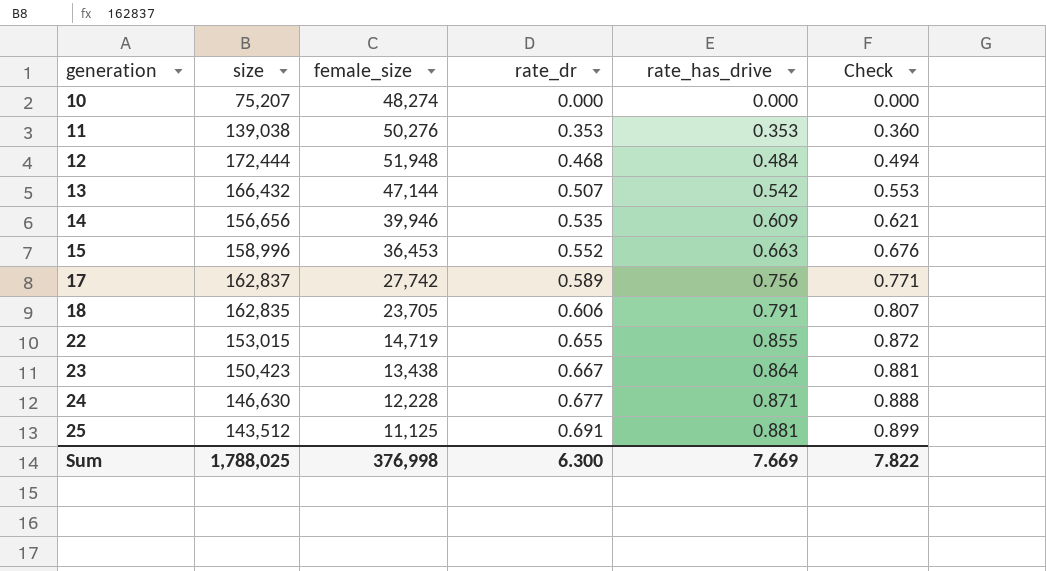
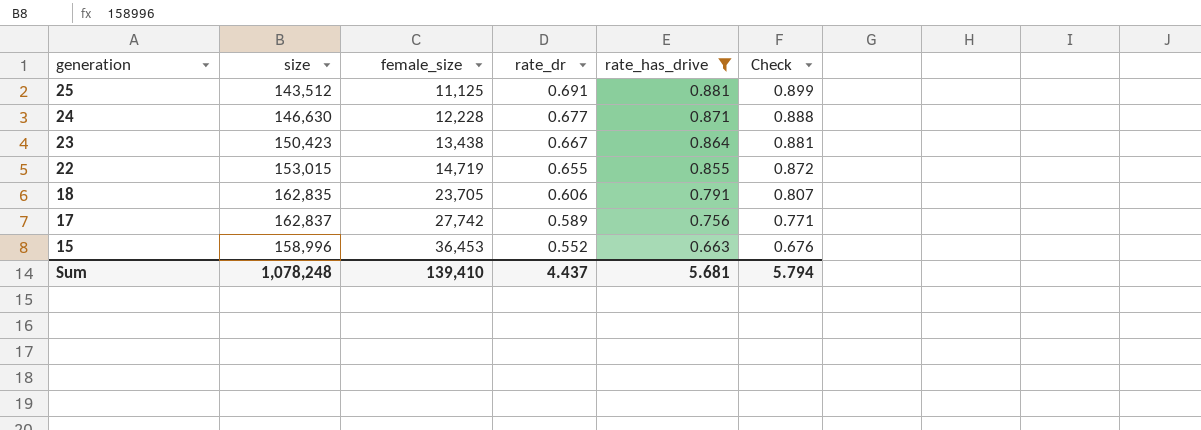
filter: none -> rate_has_drive >= 0.663
row order: generation ascending -> generation descending
Sum | size: 1,788,025 -> 1,078,248
Sum | female_size: 376,998 -> 139,410
Sum | rate_dr: 6.300 -> 4.437
Sum | rate_has_drive: 7.669 -> 5.681
Sum | Check: 7.822 -> 5.794

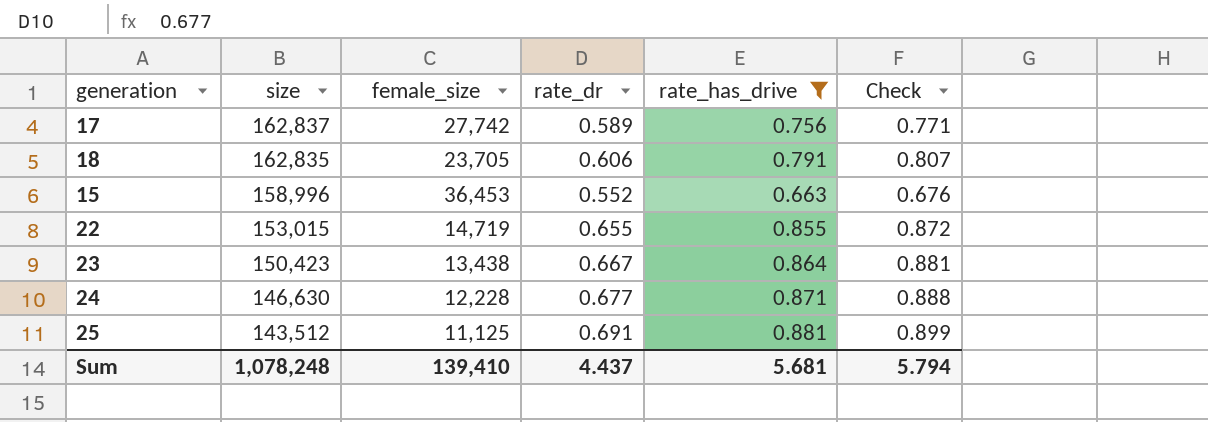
row order: generation descending -> size descending

